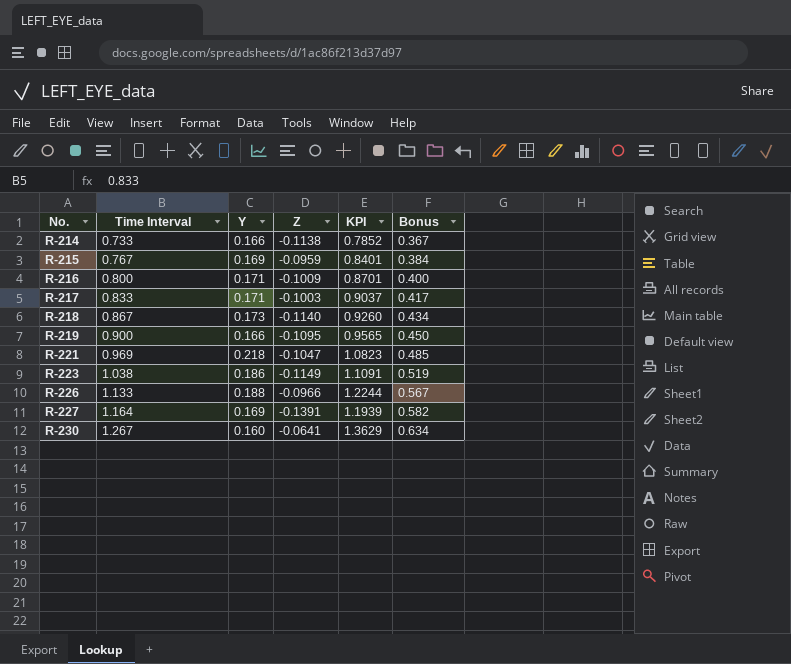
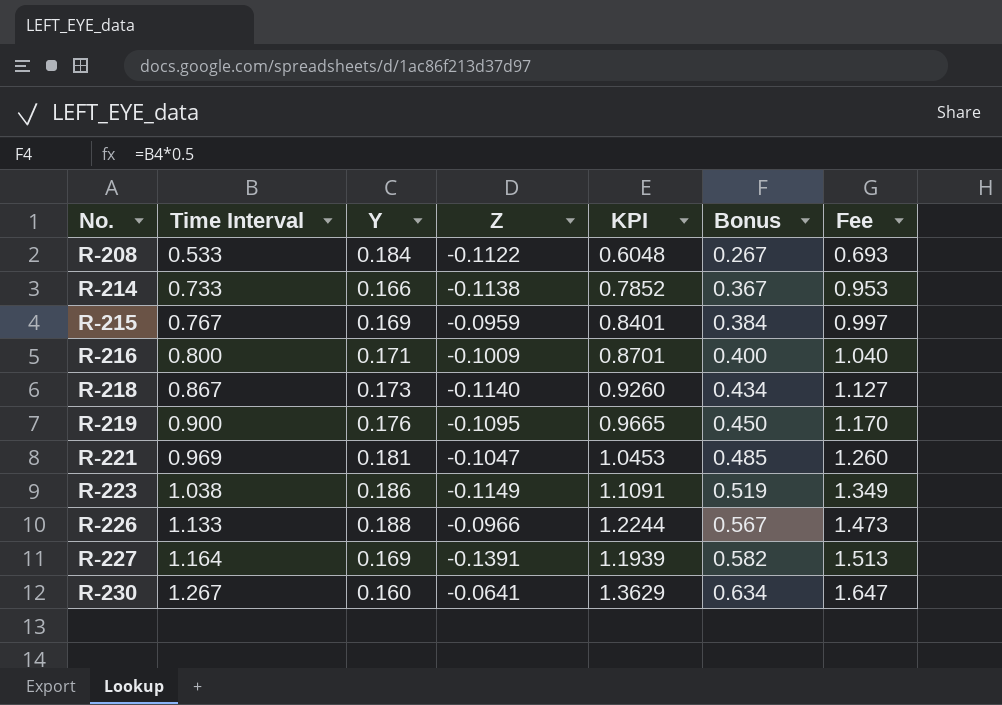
column Fee | formula: none -> [Time Interval] * 1.3
row R-217: 0.833 | 0.171 | -0.1003 | 0.9037 | 0.417 -> none
row R-208: none -> 0.533 | 0.184 | -0.1122 | 0.6048 | 0.267 | 0.693
R-219 | Y: 0.166 -> 0.176
R-219 | KPI: 0.9565 -> 0.9665
R-221 | Y: 0.218 -> 0.181
R-221 | KPI: 1.0823 -> 1.0453

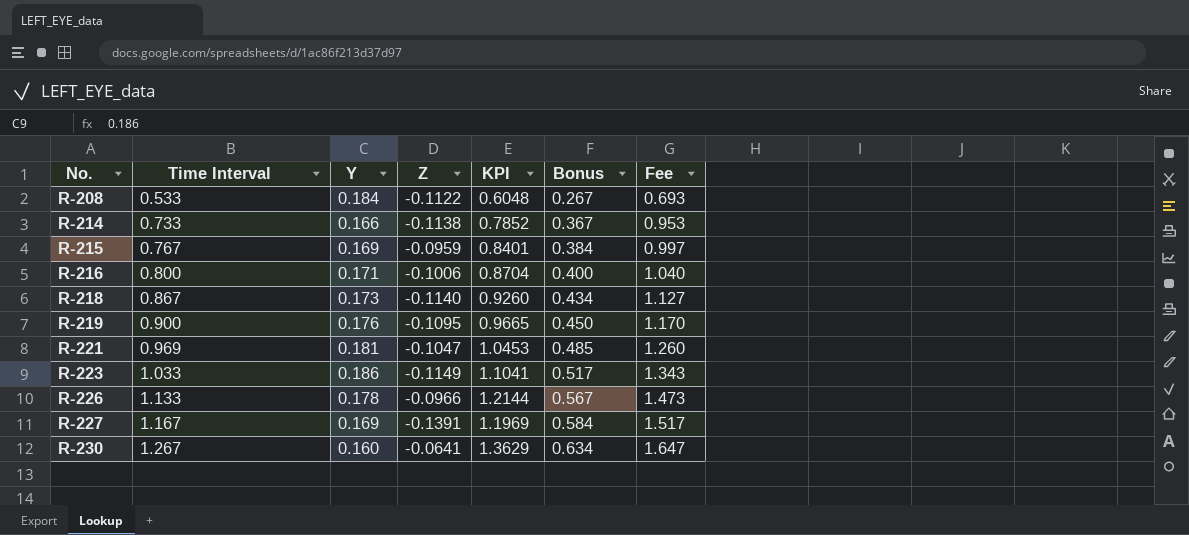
R-216 | Z: -0.1009 -> -0.1006
R-216 | KPI: 0.8701 -> 0.8704
R-223 | Time Interval: 1.038 -> 1.033
R-223 | KPI: 1.1091 -> 1.1041
R-223 | Bonus: 0.519 -> 0.517
R-223 | Fee: 1.349 -> 1.343
R-226 | Y: 0.188 -> 0.178
R-226 | KPI: 1.2244 -> 1.2144
R-227 | Time Interval: 1.164 -> 1.167
R-227 | KPI: 1.1939 -> 1.1969
R-227 | Bonus: 0.582 -> 0.584
R-227 | Fee: 1.513 -> 1.517

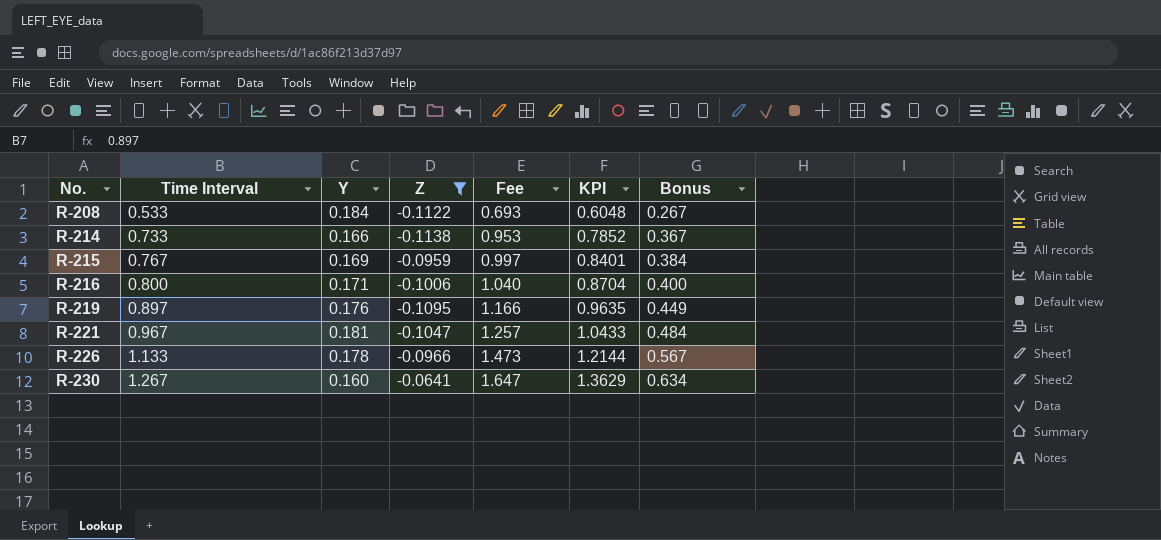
filter: none -> Z >= -0.1138
column Fee | position: 7 -> 5
R-219 | Time Interval: 0.900 -> 0.897
R-219 | Fee: 1.170 -> 1.166
R-219 | KPI: 0.9665 -> 0.9635
R-219 | Bonus: 0.450 -> 0.449
R-221 | Time Interval: 0.969 -> 0.967
R-221 | Fee: 1.260 -> 1.257
R-221 | KPI: 1.0453 -> 1.0433
R-221 | Bonus: 0.485 -> 0.484

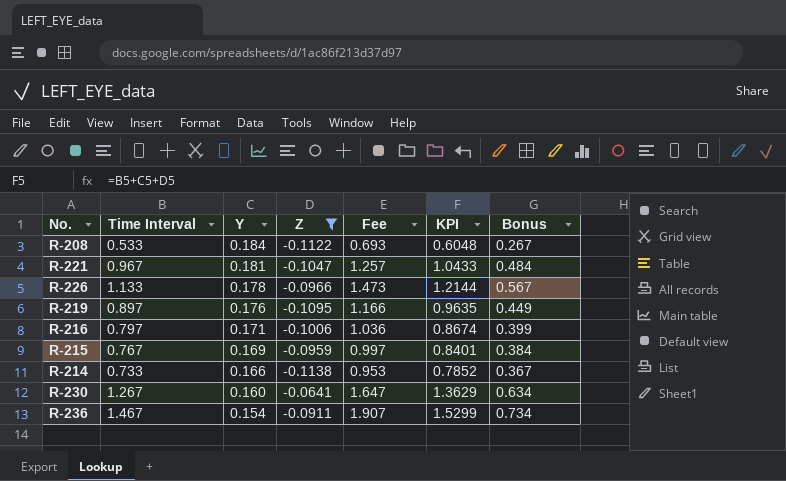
row order: No. ascending -> Y descending
R-216 | Time Interval: 0.800 -> 0.797
R-216 | Fee: 1.040 -> 1.036
R-216 | KPI: 0.8704 -> 0.8674
R-216 | Bonus: 0.400 -> 0.399
row R-236: none -> 1.467 | 0.154 | -0.0911 | 1.907 | 1.5299 | 0.734

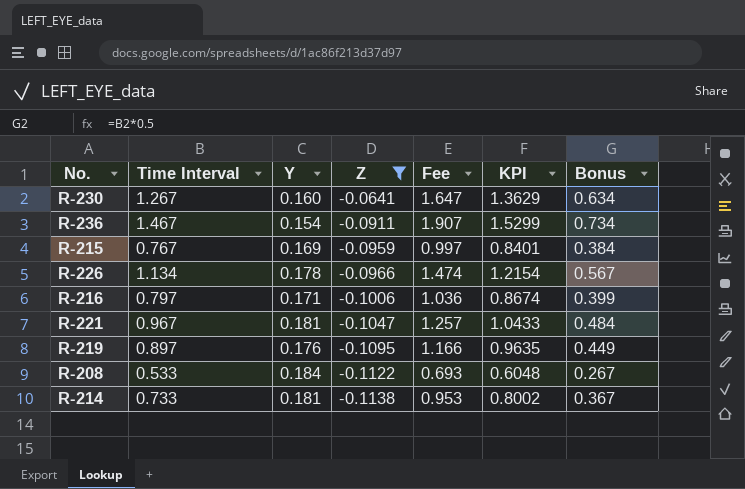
row order: Y descending -> Z descending
R-226 | Time Interval: 1.133 -> 1.134
R-226 | Fee: 1.473 -> 1.474
R-226 | KPI: 1.2144 -> 1.2154
R-214 | Y: 0.166 -> 0.181
R-214 | KPI: 0.7852 -> 0.8002

